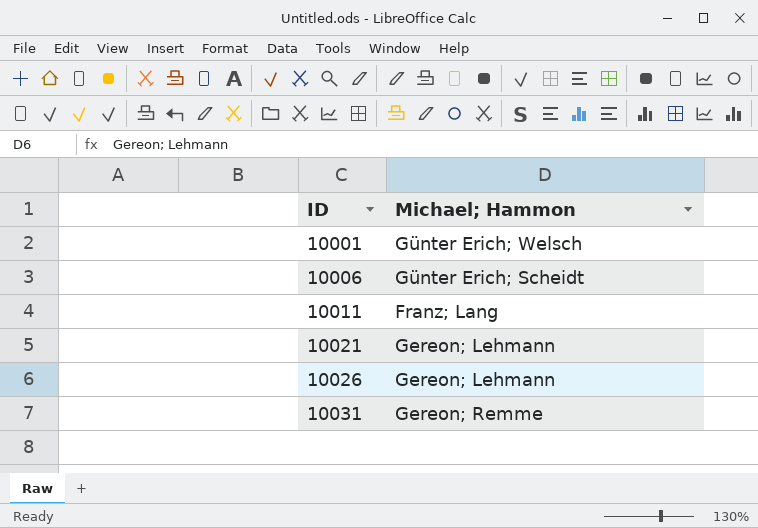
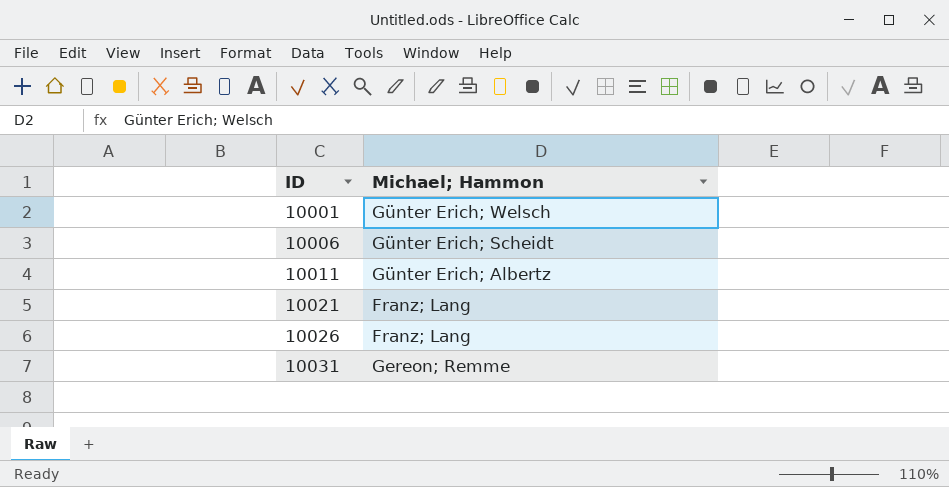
10011 | Michael; Hammon: Franz; Lang -> Günter Erich; Albertz
10021 | Michael; Hammon: Gereon; Lehmann -> Franz; Lang
10026 | Michael; Hammon: Gereon; Lehmann -> Franz; Lang

